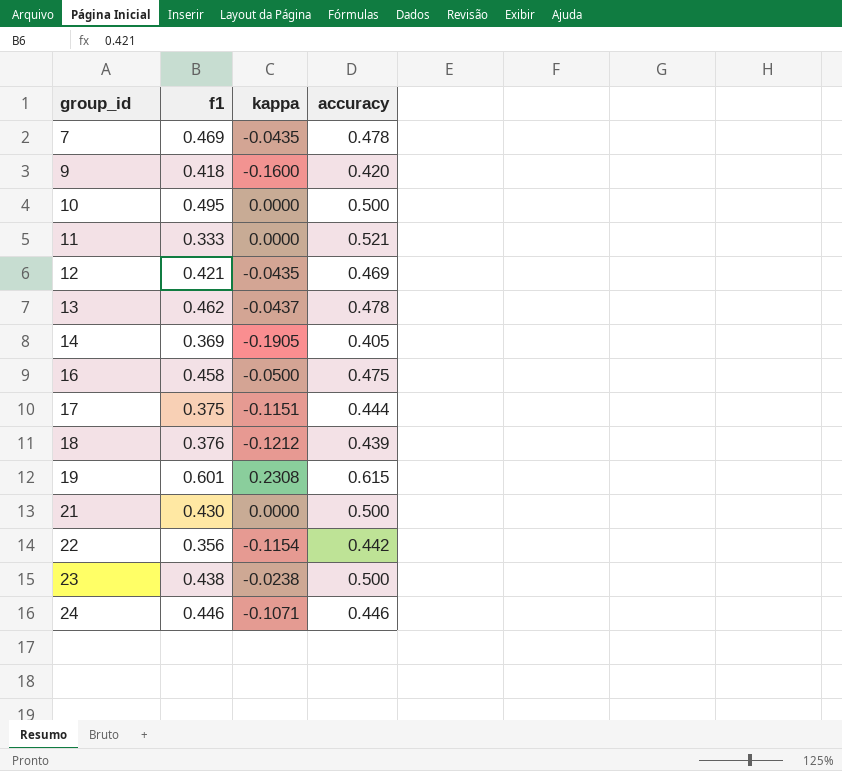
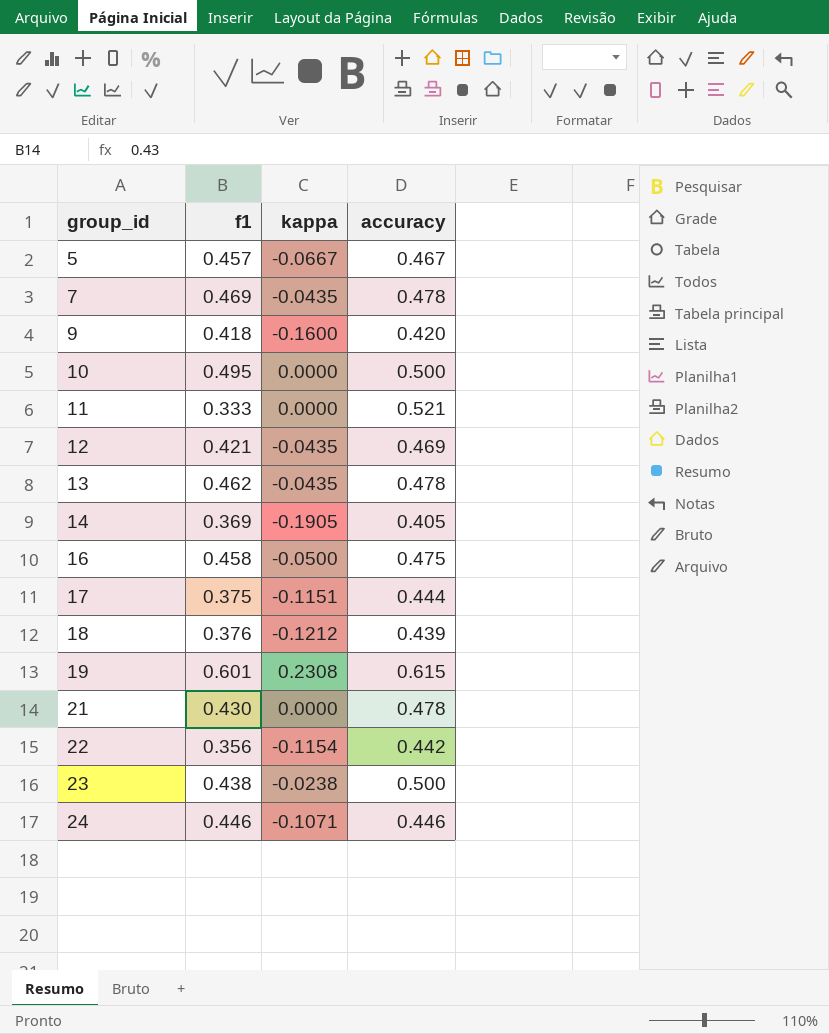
row 5: none -> 0.457 | -0.0667 | 0.467
13 | kappa: -0.0437 -> -0.0435
21 | accuracy: 0.500 -> 0.478

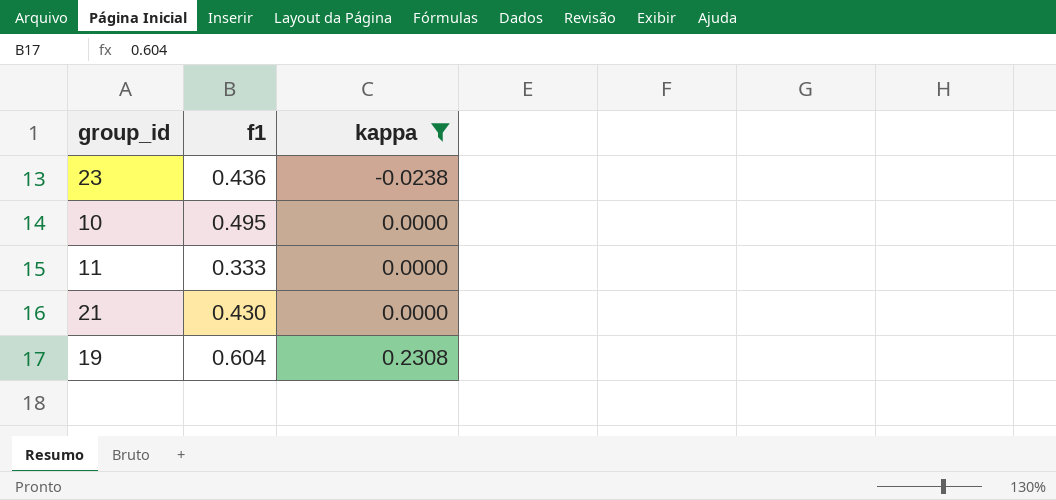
filter: none -> kappa >= -0.0238
row order: group_id ascending -> kappa ascending
column accuracy | position: 4 -> none
23 | f1: 0.438 -> 0.436
19 | f1: 0.601 -> 0.604

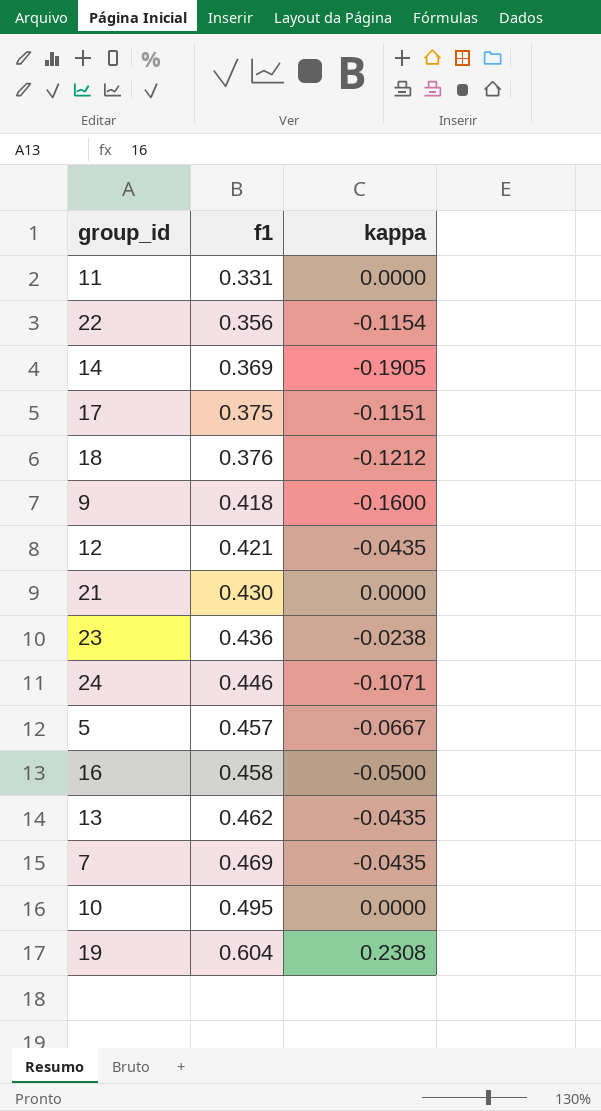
filter: kappa >= -0.0238 -> none
row order: kappa ascending -> f1 ascending
11 | f1: 0.333 -> 0.331

